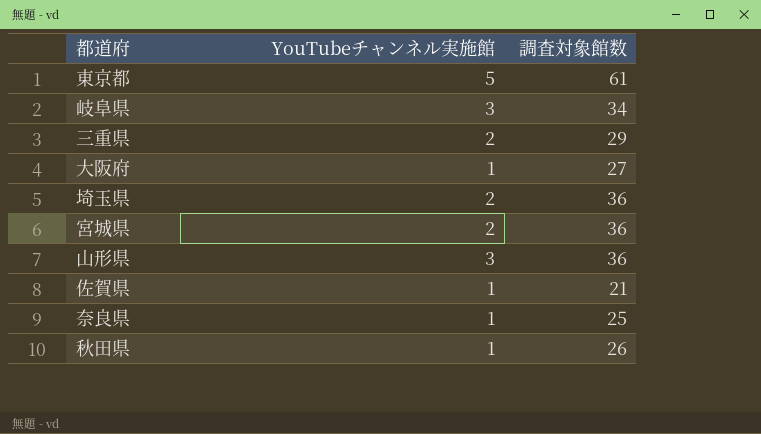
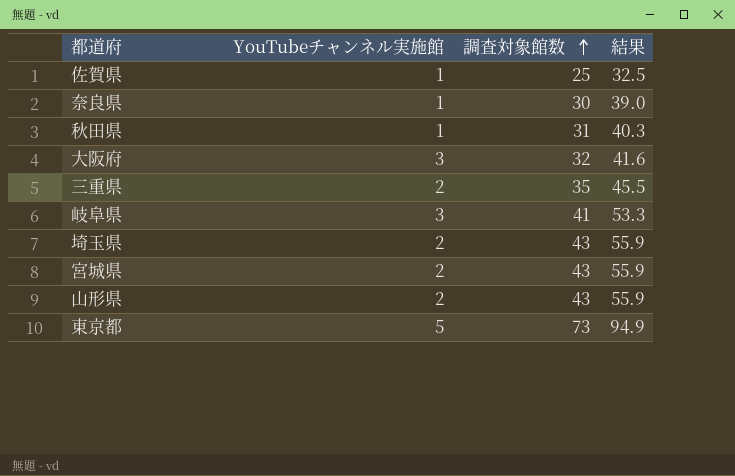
row order: none -> 調査対象館数 ascending
column 結果 | formula: none -> [調査対象館数] * 1.3
佐賀県 | 調査対象館数: 21 -> 25
奈良県 | 調査対象館数: 25 -> 30
秋田県 | 調査対象館数: 26 -> 31
大阪府 | YouTubeチャンネル実施館: 1 -> 3
大阪府 | 調査対象館数: 27 -> 32
三重県 | 調査対象館数: 29 -> 35
岐阜県 | 調査対象館数: 34 -> 41
埼玉県 | 調査対象館数: 36 -> 43
宮城県 | 調査対象館数: 36 -> 43
山形県 | YouTubeチャンネル実施館: 3 -> 2
山形県 | 調査対象館数: 36 -> 43
東京都 | 調査対象館数: 61 -> 73

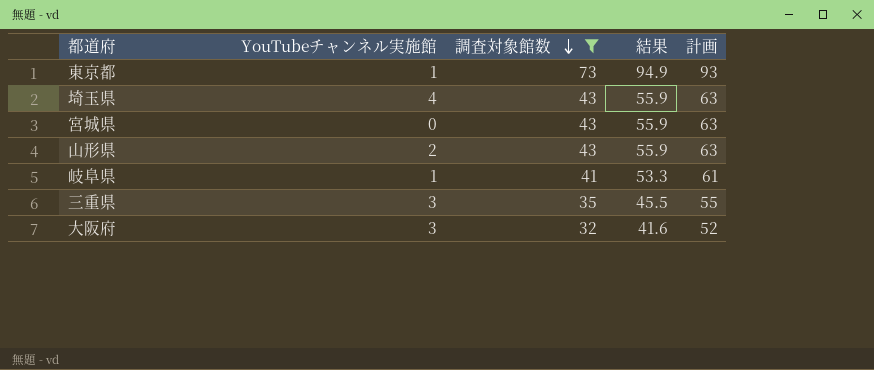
filter: none -> 調査対象館数 >= 32
row order: 調査対象館数 ascending -> 調査対象館数 descending
column 計画 | formula: none -> [調査対象館数] + 20
東京都 | YouTubeチャンネル実施館: 5 -> 1
埼玉県 | YouTubeチャンネル実施館: 2 -> 4
宮城県 | YouTubeチャンネル実施館: 2 -> 0
岐阜県 | YouTubeチャンネル実施館: 3 -> 1
三重県 | YouTubeチャンネル実施館: 2 -> 3

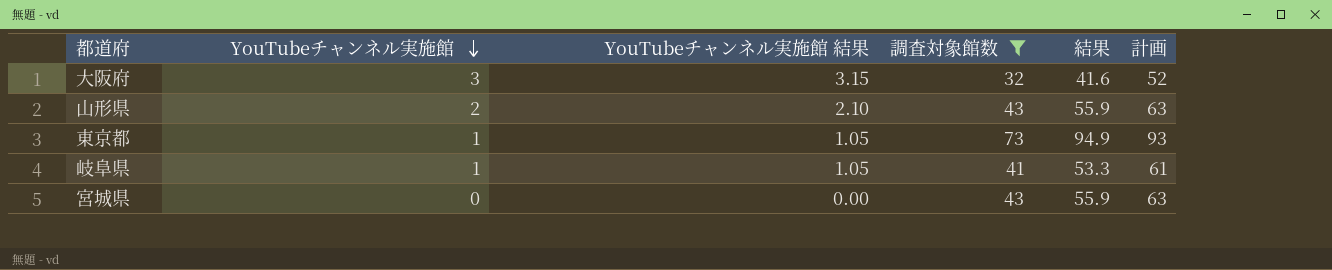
row order: 調査対象館数 descending -> YouTubeチャンネル実施館 descending
column YouTubeチャンネル実施館 結果 | formula: none -> [YouTubeチャンネル実施館] * 1.05
row 埼玉県: 4 | 43 | 55.9 | 63 -> none
row 三重県: 3 | 35 | 45.5 | 55 -> none

